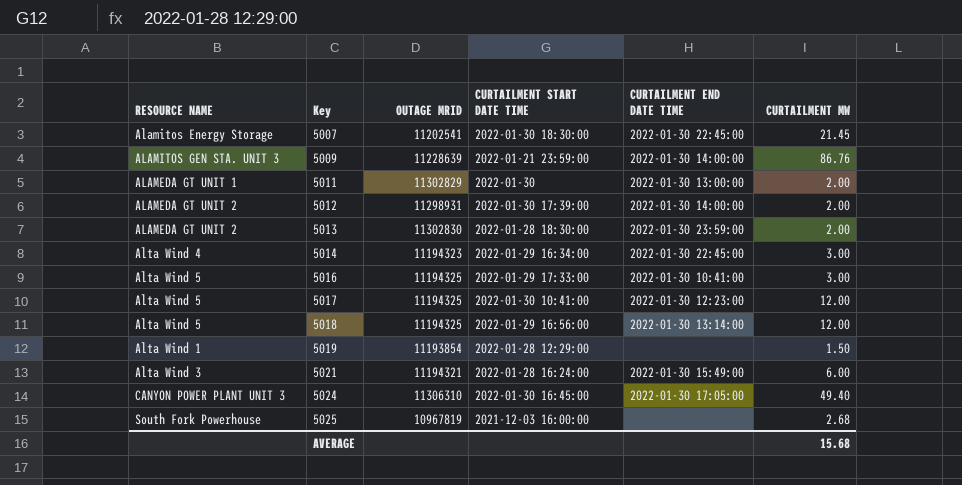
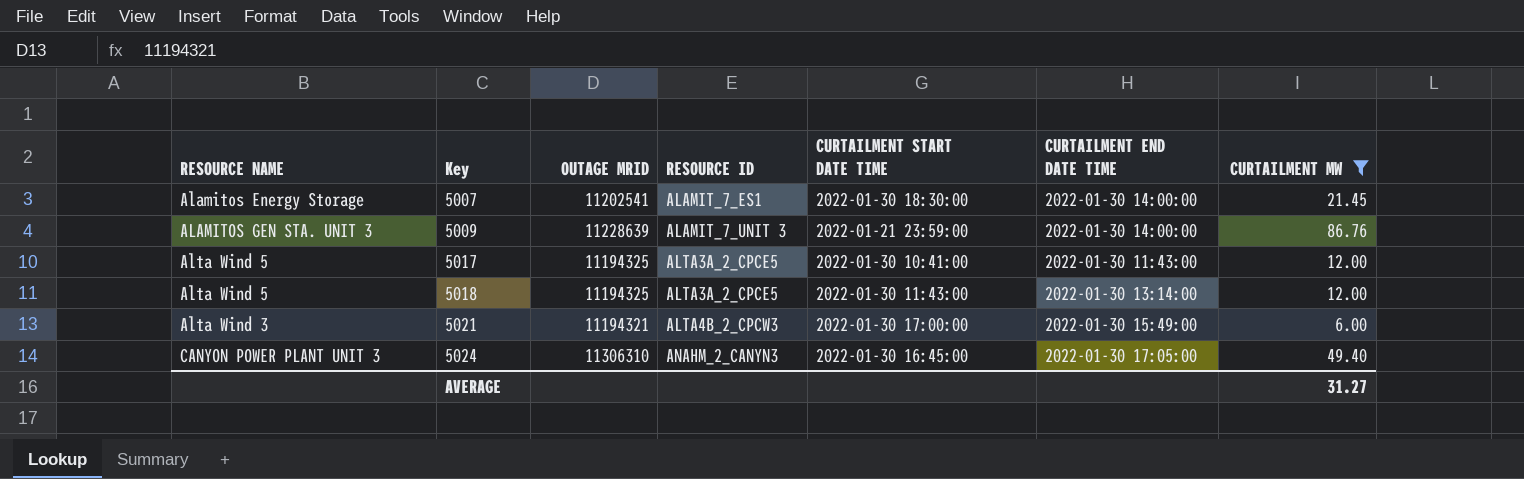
filter: none -> CURTAILMENT MW >= 6.00
column RESOURCE ID | position: none -> 4
5007 | CURTAILMENT END DATE TIME: 2022-01-30 22:45:00 -> 2022-01-30 14:00:00
5017 | CURTAILMENT END DATE TIME: 2022-01-30 12:23:00 -> 2022-01-30 11:43:00
5018 | CURTAILMENT START DATE TIME: 2022-01-29 16:56:00 -> 2022-01-30 11:43:00
5021 | CURTAILMENT START DATE TIME: 2022-01-28 16:24:00 -> 2022-01-30 17:00:00
AVERAGE | CURTAILMENT MW: 15.68 -> 31.27

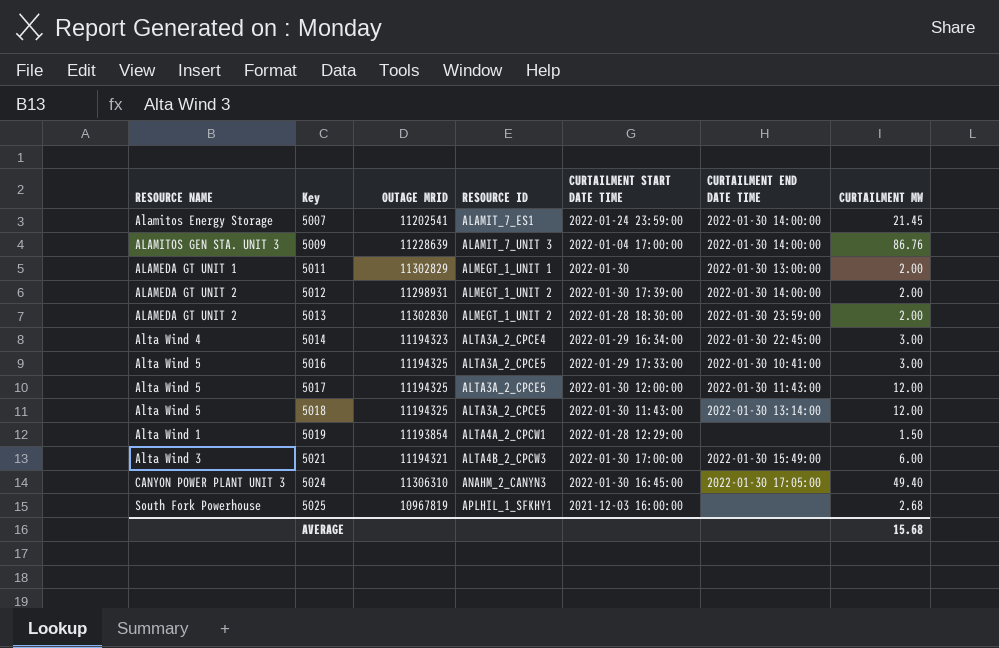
filter: CURTAILMENT MW >= 6.00 -> none
5007 | CURTAILMENT START DATE TIME: 2022-01-30 18:30:00 -> 2022-01-24 23:59:00
5009 | CURTAILMENT START DATE TIME: 2022-01-21 23:59:00 -> 2022-01-04 17:00:00
5017 | CURTAILMENT START DATE TIME: 2022-01-30 10:41:00 -> 2022-01-30 12:00:00
AVERAGE | CURTAILMENT MW: 31.27 -> 15.68

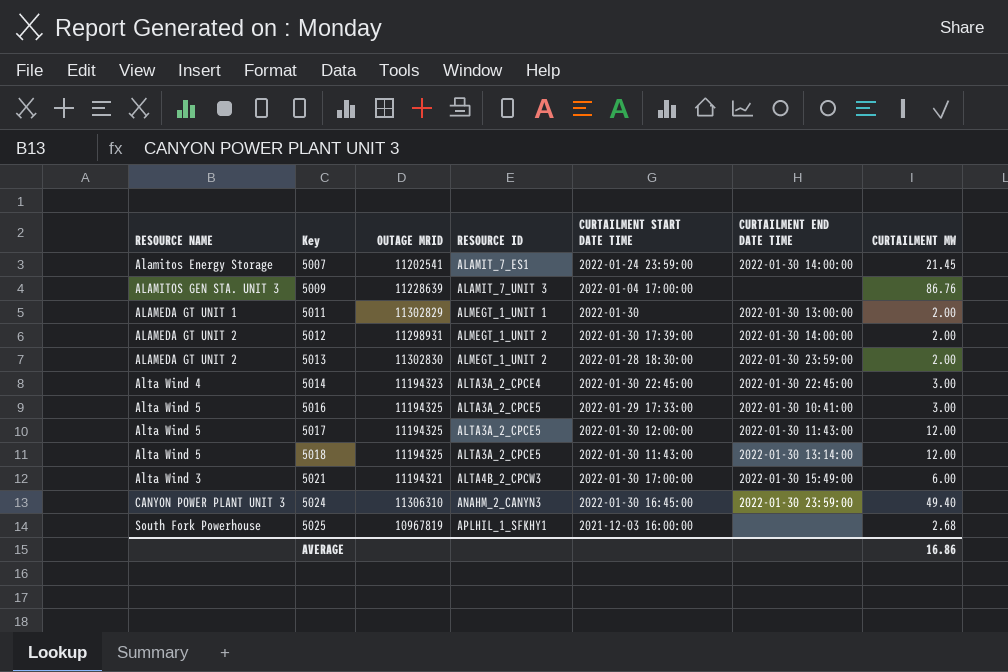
row 5019: Alta Wind 1 | 11193854 | ALTA4A_2_CPCW1 | 2022-01-28 12:29:00 | none | 1.50 -> none
5009 | CURTAILMENT END DATE TIME: 2022-01-30 14:00:00 -> none
5014 | CURTAILMENT START DATE TIME: 2022-01-29 16:34:00 -> 2022-01-30 22:45:00
5024 | CURTAILMENT END DATE TIME: 2022-01-30 17:05:00 -> 2022-01-30 23:59:00
AVERAGE | CURTAILMENT MW: 15.68 -> 16.86

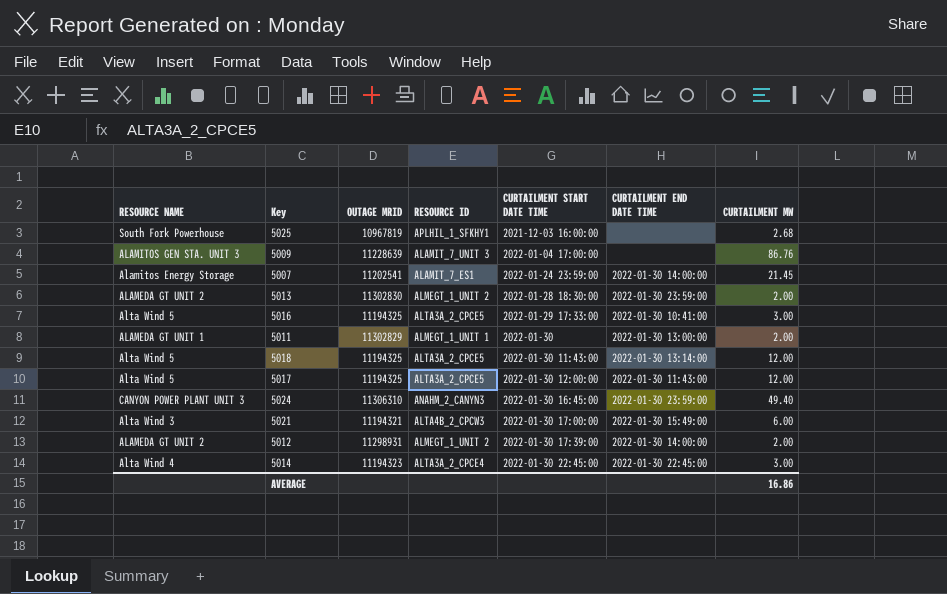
row order: Key ascending -> CURTAILMENT START DATE TIME ascending

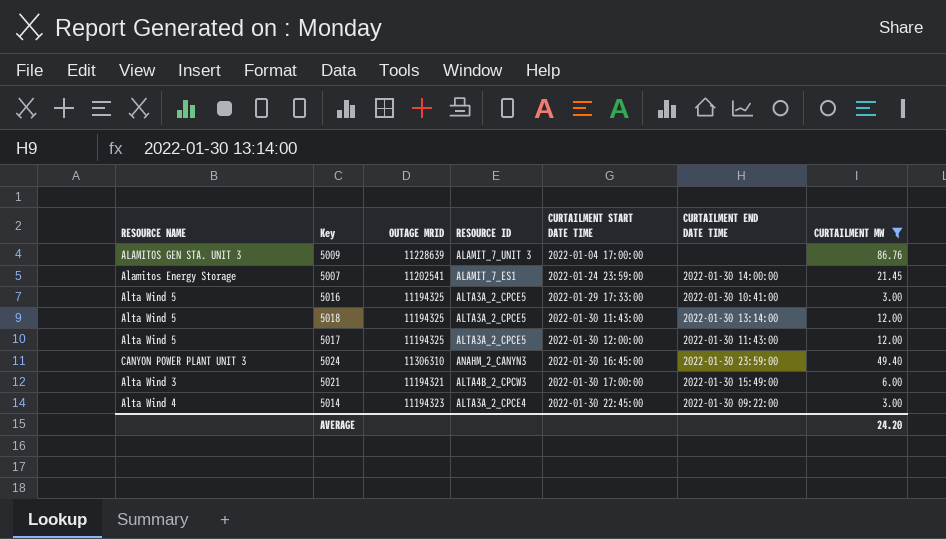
filter: none -> CURTAILMENT MW >= 3.00
5014 | CURTAILMENT END DATE TIME: 2022-01-30 22:45:00 -> 2022-01-30 09:22:00
AVERAGE | CURTAILMENT MW: 16.86 -> 24.20

